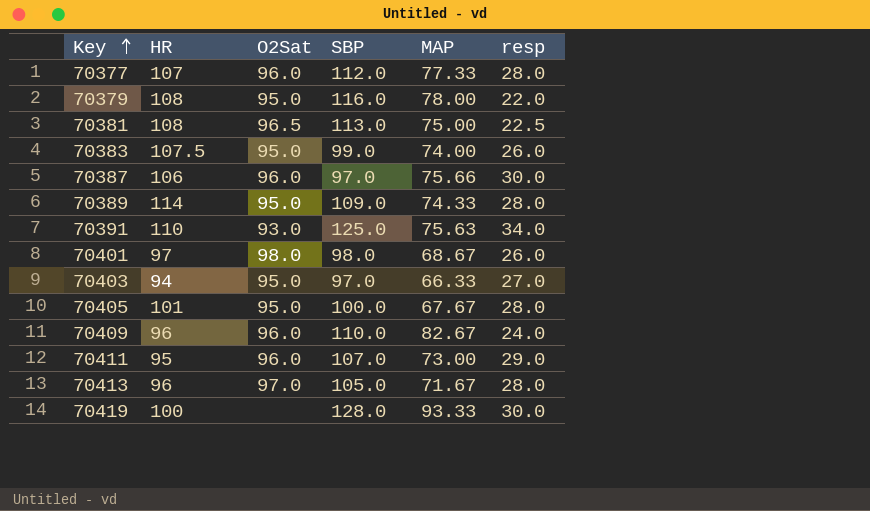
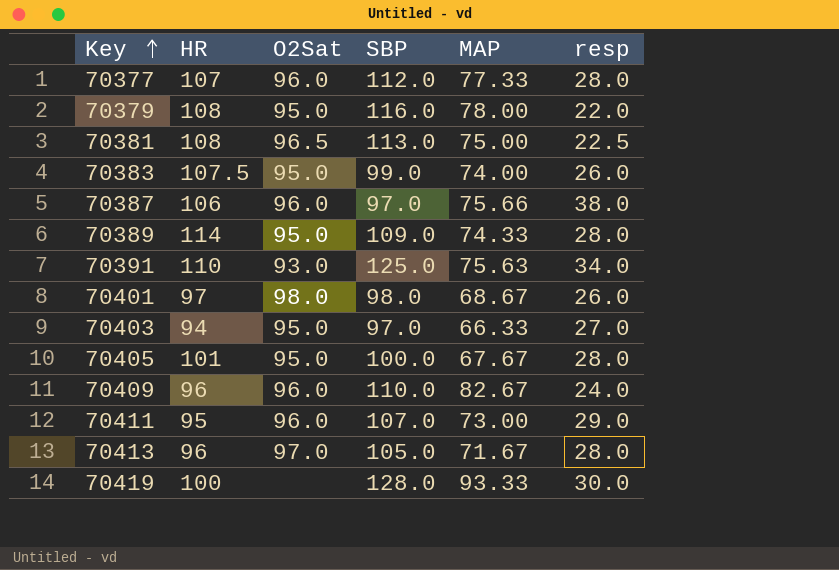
70387 | resp: 30.0 -> 38.0

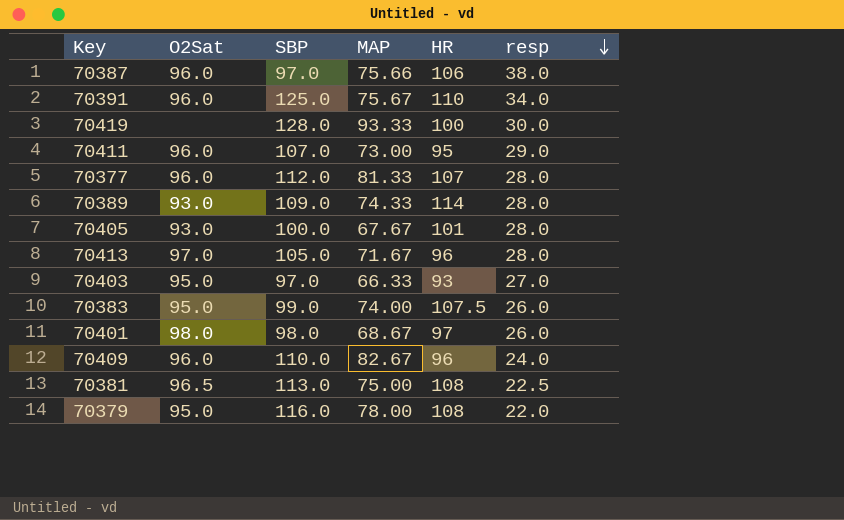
row order: Key ascending -> resp descending
column HR | position: 2 -> 5
70391 | O2Sat: 93.0 -> 96.0
70391 | MAP: 75.63 -> 75.67
70377 | MAP: 77.33 -> 81.33
70389 | O2Sat: 95.0 -> 93.0
70405 | O2Sat: 95.0 -> 93.0
70403 | HR: 94 -> 93

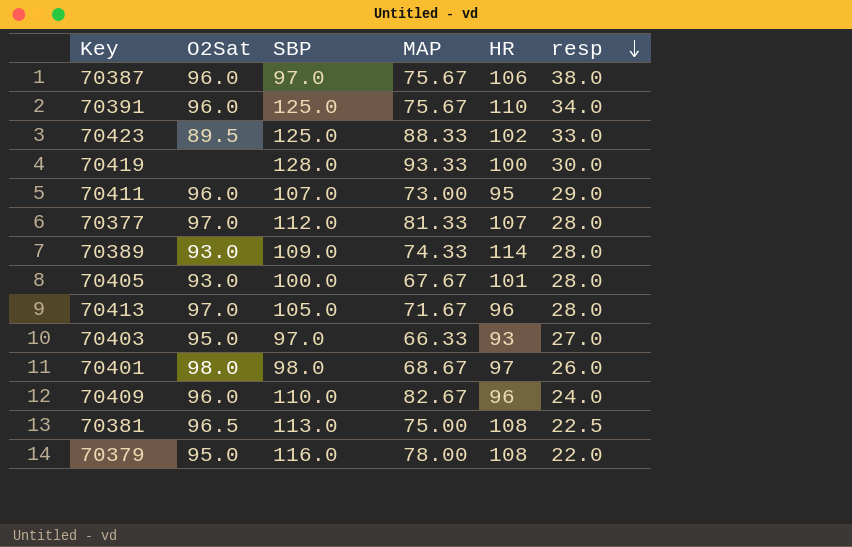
row 70383: 95.0 | 99.0 | 74.00 | 107.5 | 26.0 -> none
70387 | MAP: 75.66 -> 75.67
row 70423: none -> 89.5 | 125.0 | 88.33 | 102 | 33.0
70377 | O2Sat: 96.0 -> 97.0

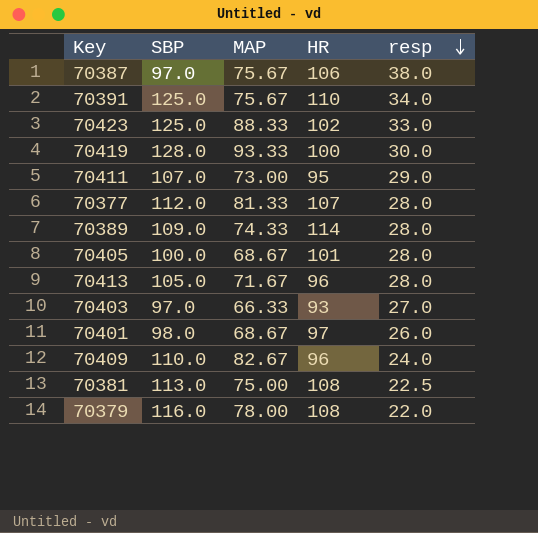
column O2Sat | position: 2 -> none
70405 | MAP: 67.67 -> 68.67

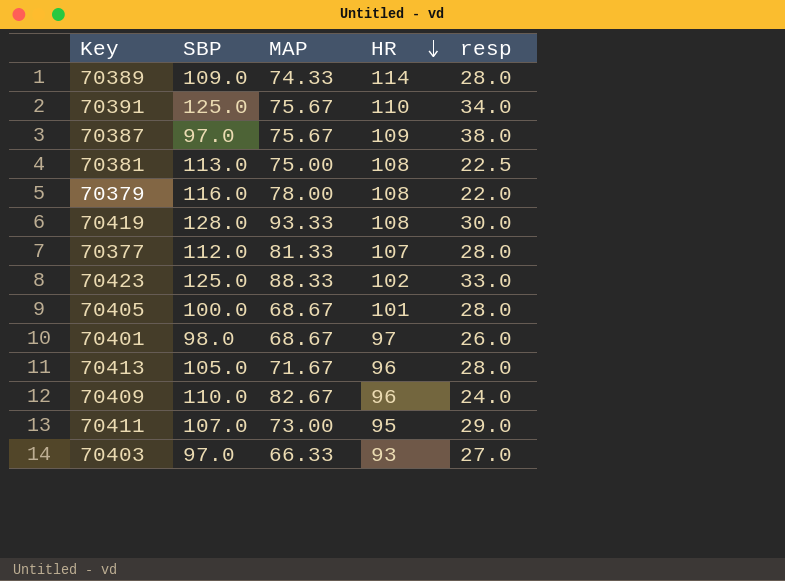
row order: resp descending -> HR descending
70387 | HR: 106 -> 109
70419 | HR: 100 -> 108

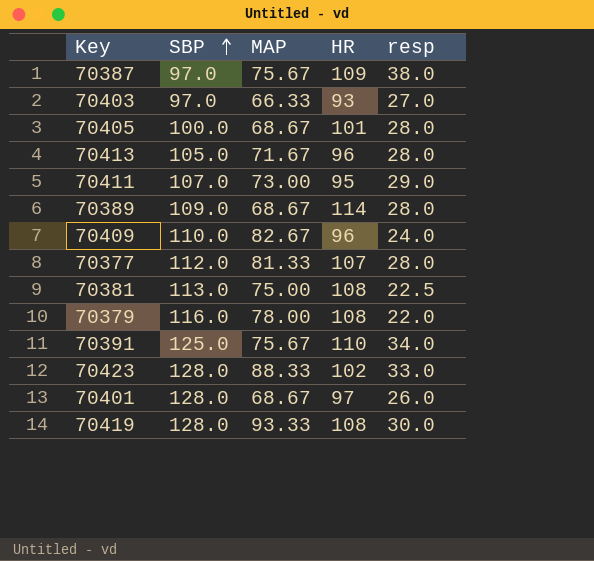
row order: HR descending -> SBP ascending
70389 | MAP: 74.33 -> 68.67
70423 | SBP: 125.0 -> 128.0
70401 | SBP: 98.0 -> 128.0

